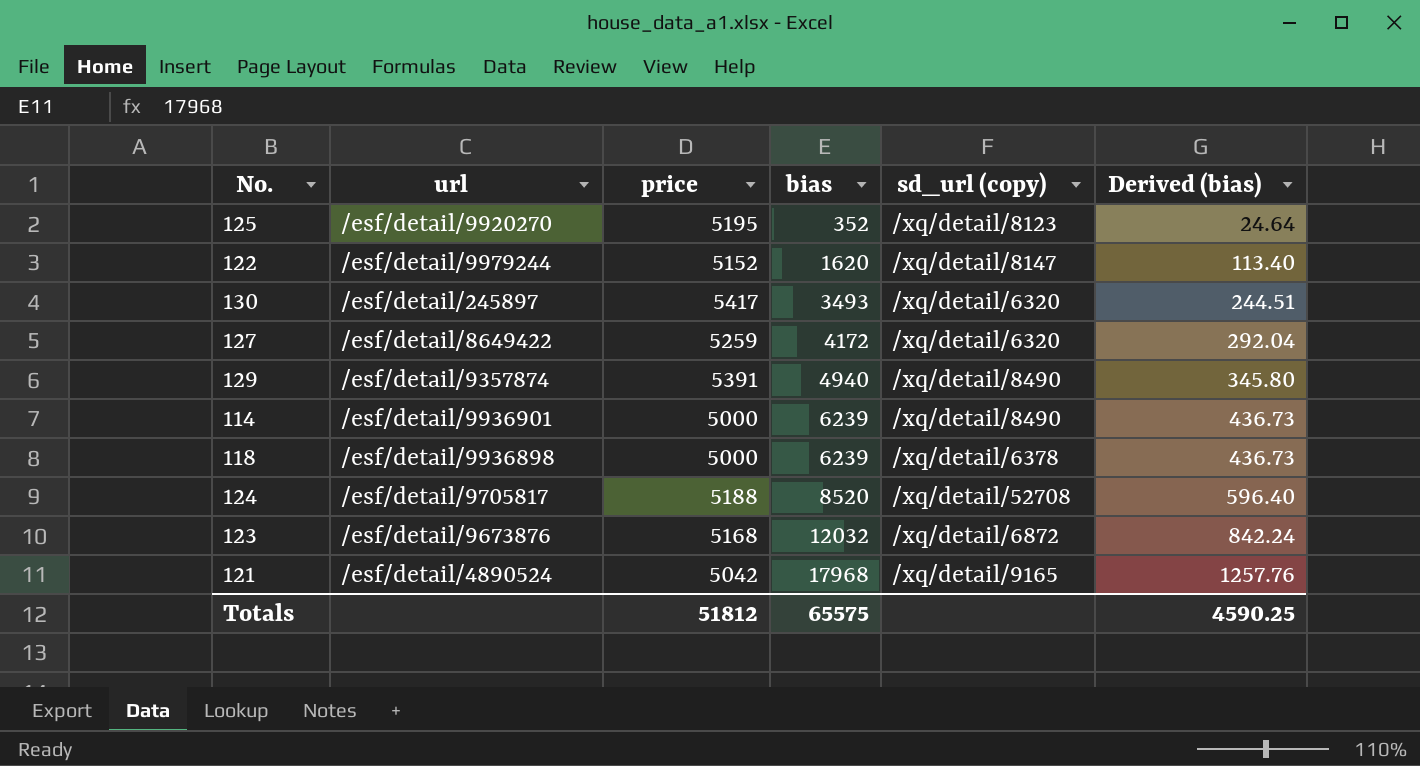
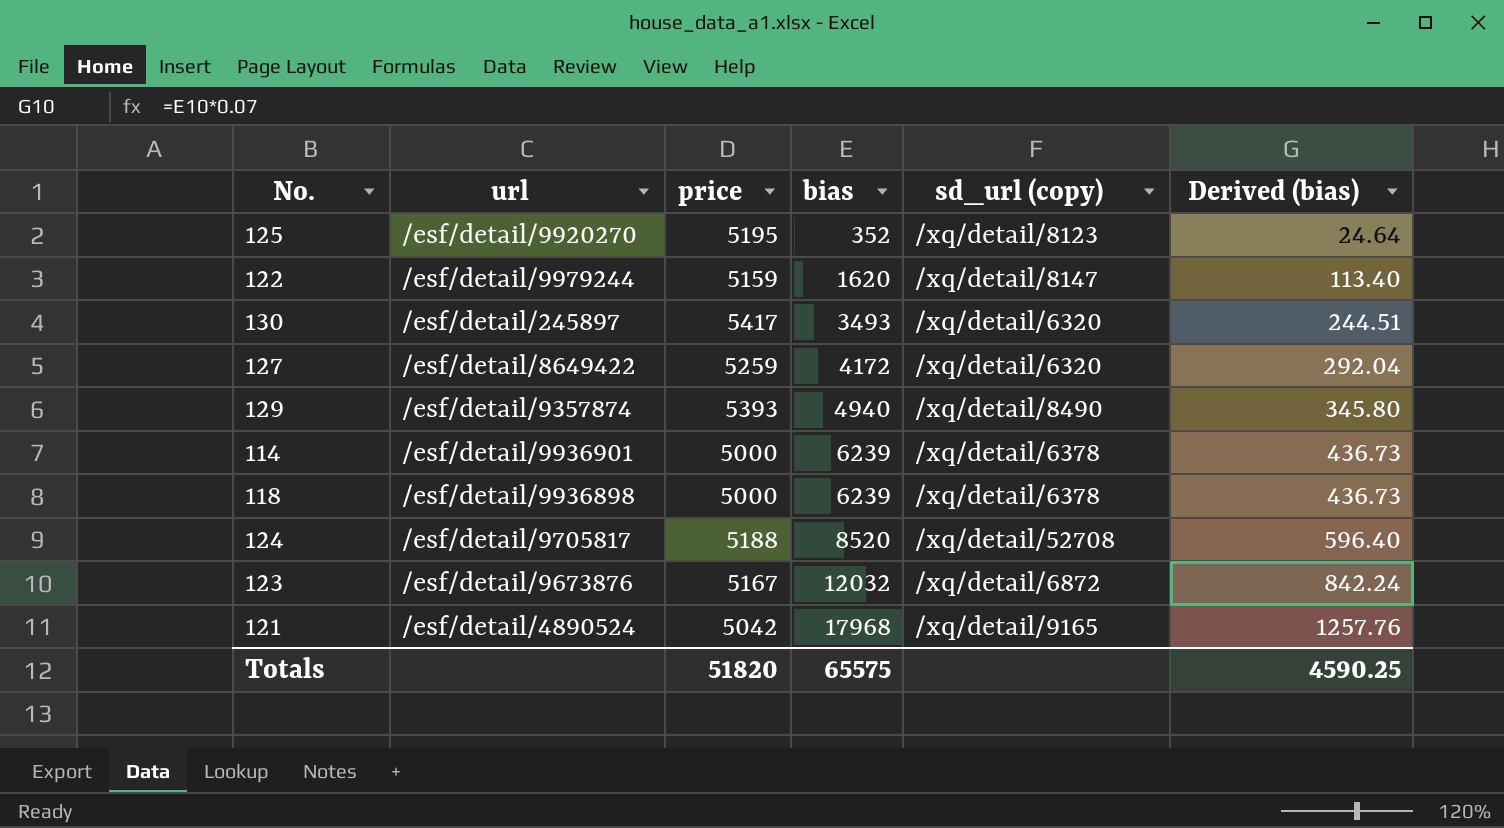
122 | price: 5152 -> 5159
129 | price: 5391 -> 5393
114 | sd_url (copy): /xq/detail/8490 -> /xq/detail/6378
123 | price: 5168 -> 5167
Totals | price: 51812 -> 51820

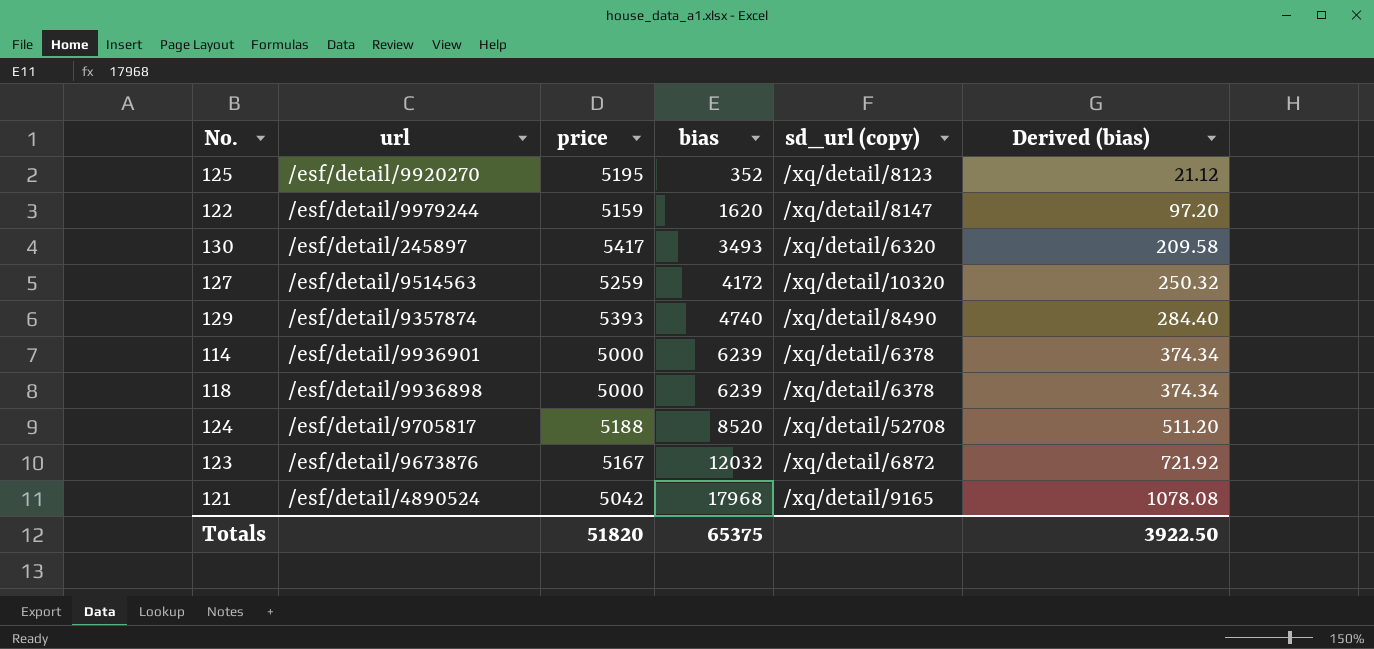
column Derived (bias) | formula: [bias] * 0.07 -> [bias] * 0.06
127 | url: /esf/detail/8649422 -> /esf/detail/9514563
127 | sd_url (copy): /xq/detail/6320 -> /xq/detail/10320
129 | bias: 4940 -> 4740
Totals | bias: 65575 -> 65375
Totals | Derived (bias): 4590.25 -> 3922.50

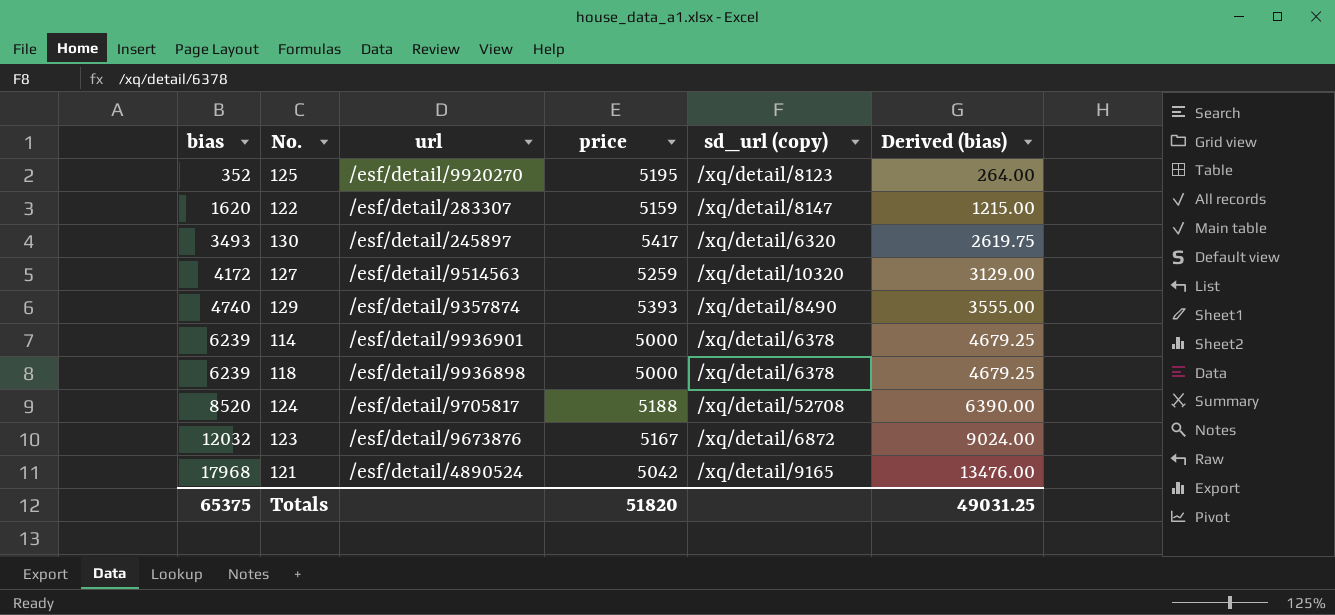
column bias | position: 4 -> 1
column Derived (bias) | formula: [bias] * 0.06 -> [bias] * 0.75
122 | url: /esf/detail/9979244 -> /esf/detail/283307
Totals | Derived (bias): 3922.50 -> 49031.25

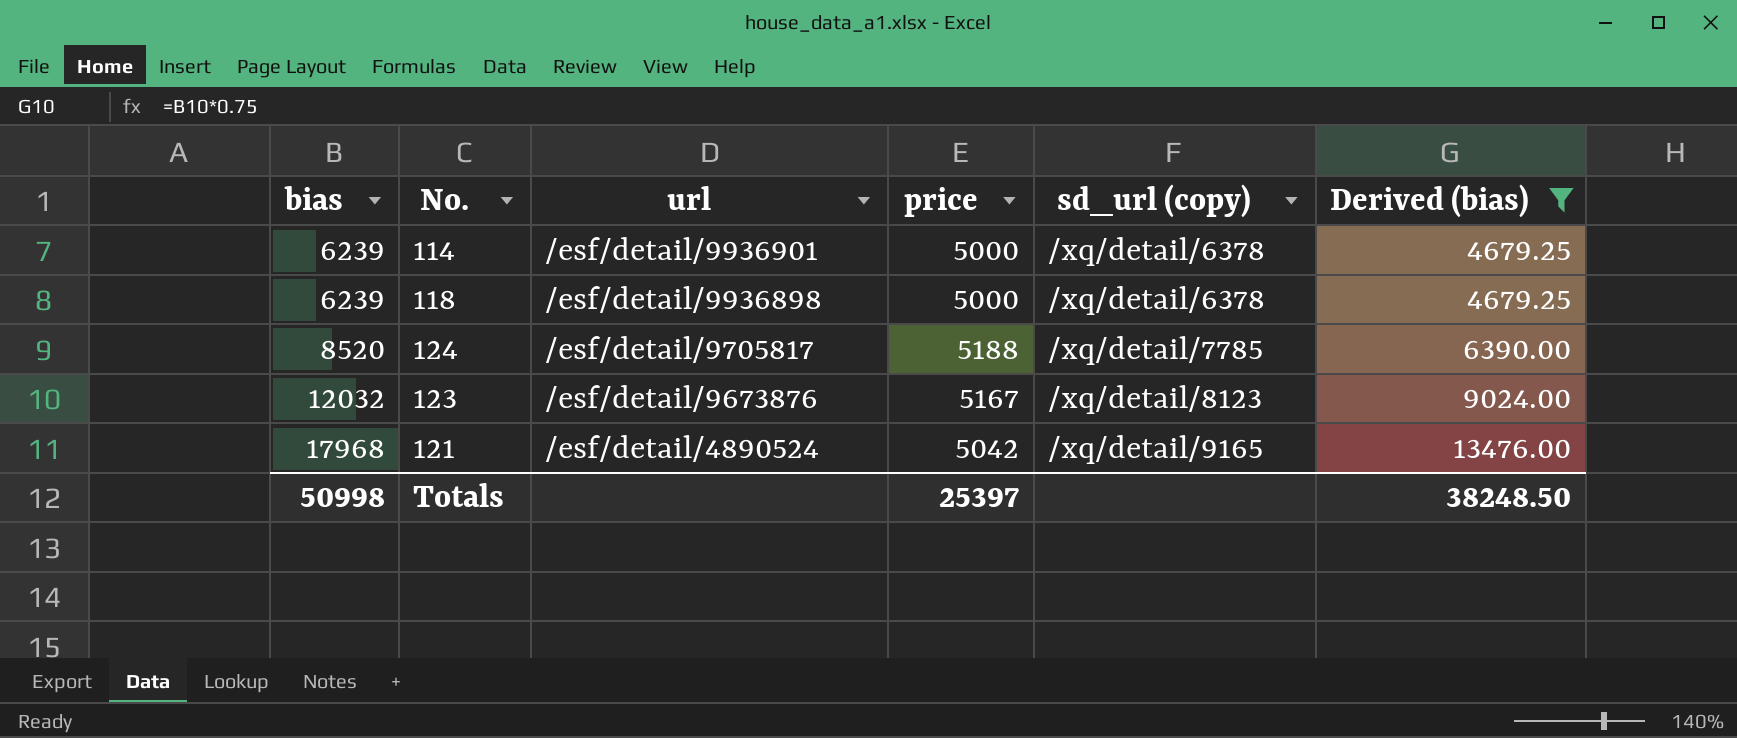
filter: none -> Derived (bias) >= 4679.25
124 | sd_url (copy): /xq/detail/52708 -> /xq/detail/7785
123 | sd_url (copy): /xq/detail/6872 -> /xq/detail/8123
Totals | bias: 65375 -> 50998
Totals | price: 51820 -> 25397
Totals | Derived (bias): 49031.25 -> 38248.50

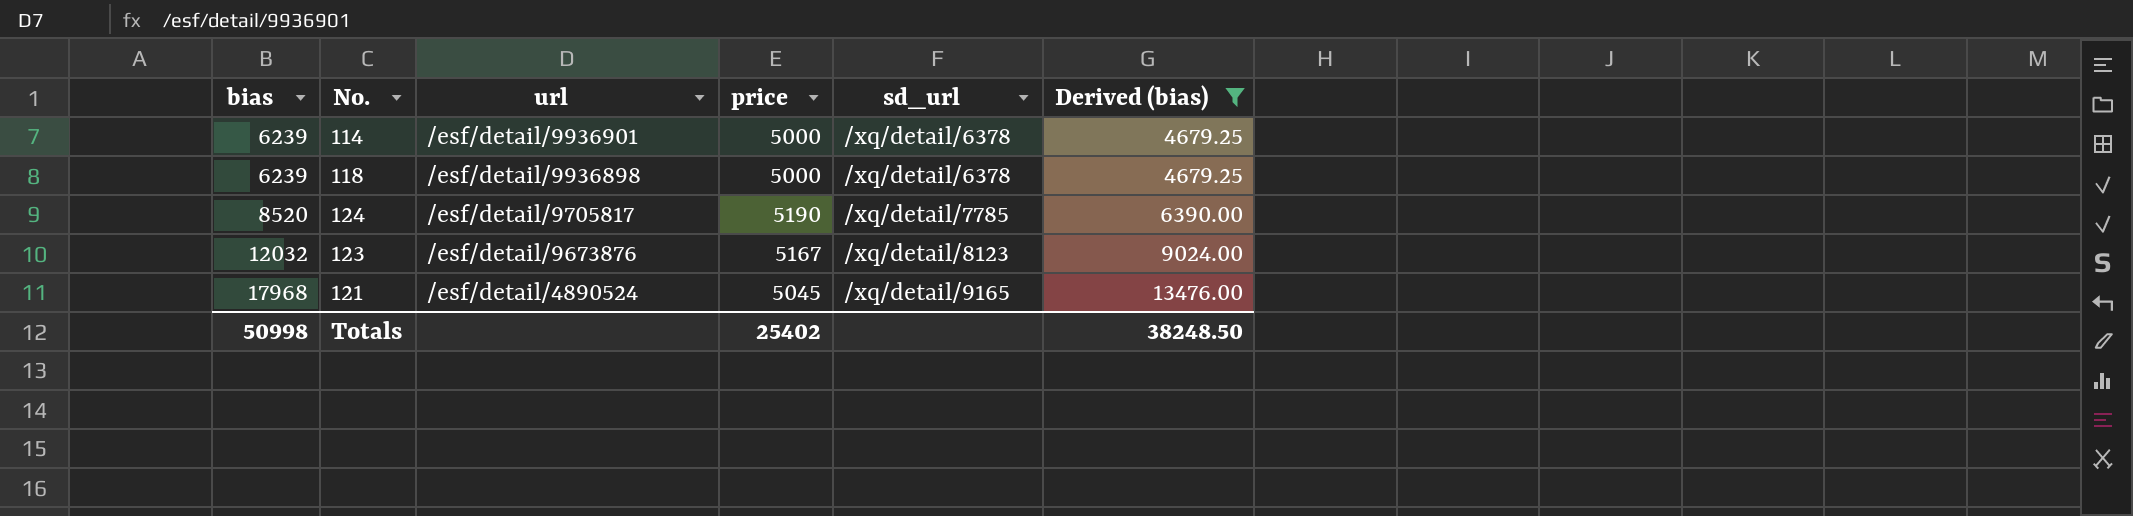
column name: sd_url (copy) -> sd_url
124 | price: 5188 -> 5190
121 | price: 5042 -> 5045
Totals | price: 25397 -> 25402

